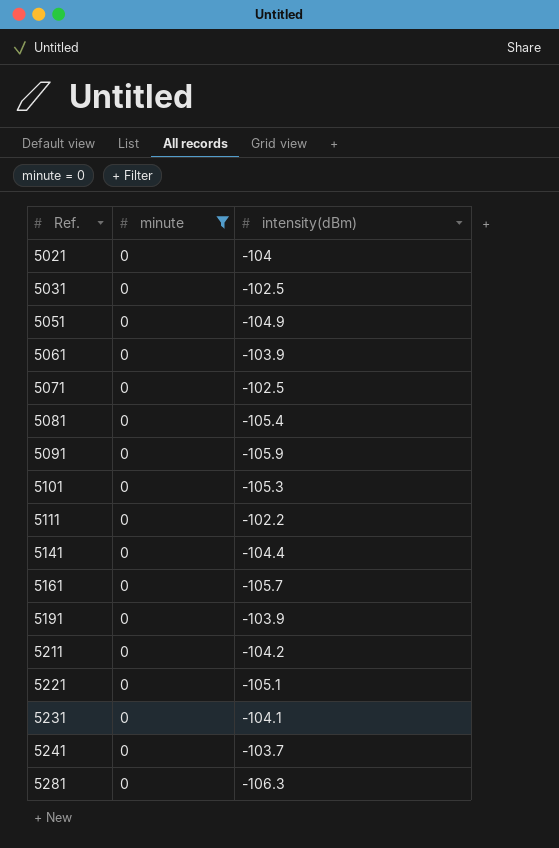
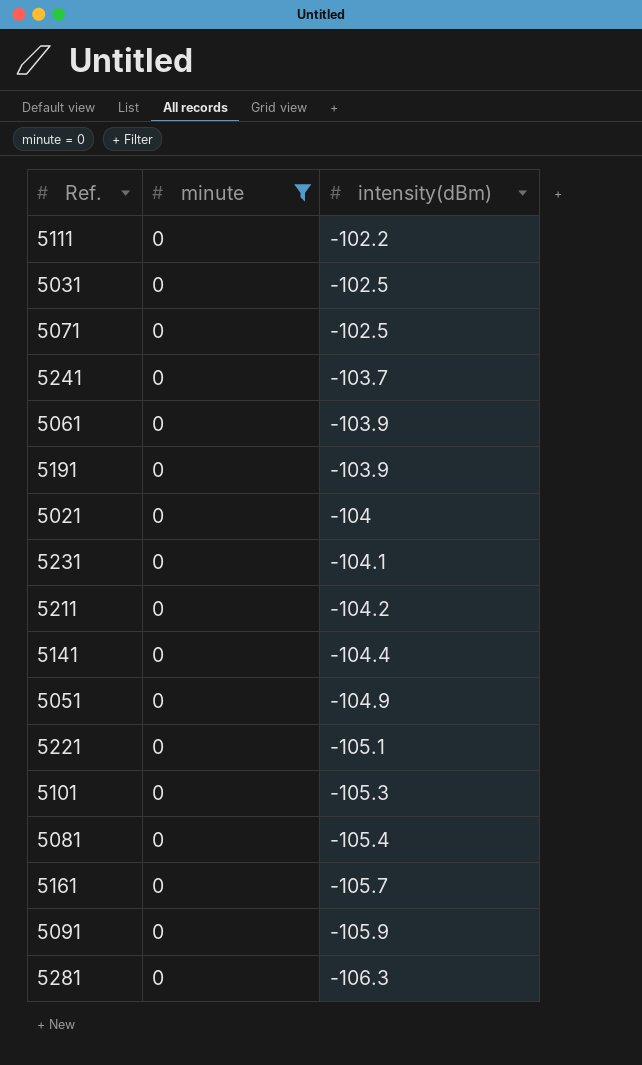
row order: Ref. ascending -> intensity(dBm) descending

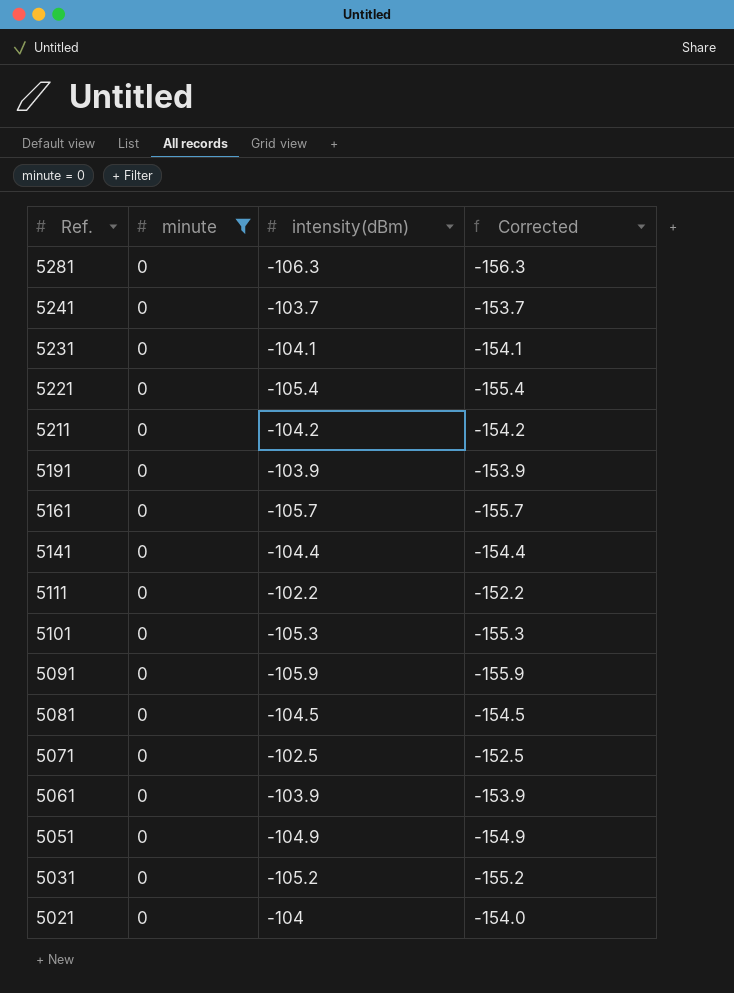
row order: intensity(dBm) descending -> Ref. descending
column Corrected | formula: none -> [intensity(dBm)] - 50
5221 | intensity(dBm): -105.1 -> -105.4
5081 | intensity(dBm): -105.4 -> -104.5
5031 | intensity(dBm): -102.5 -> -105.2

